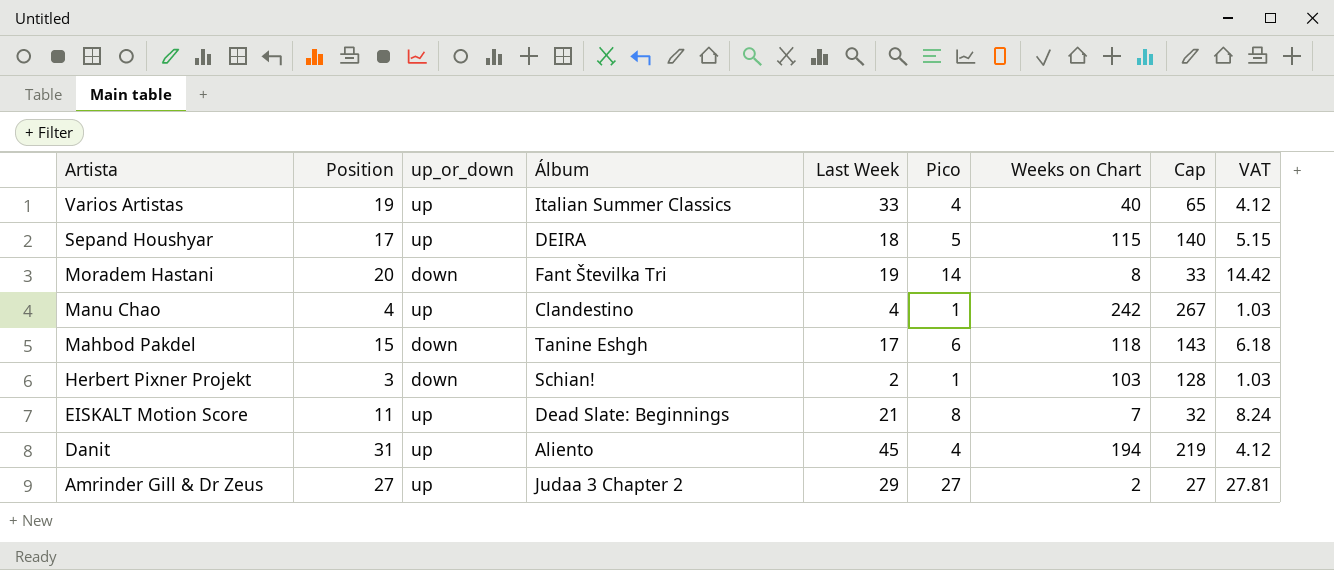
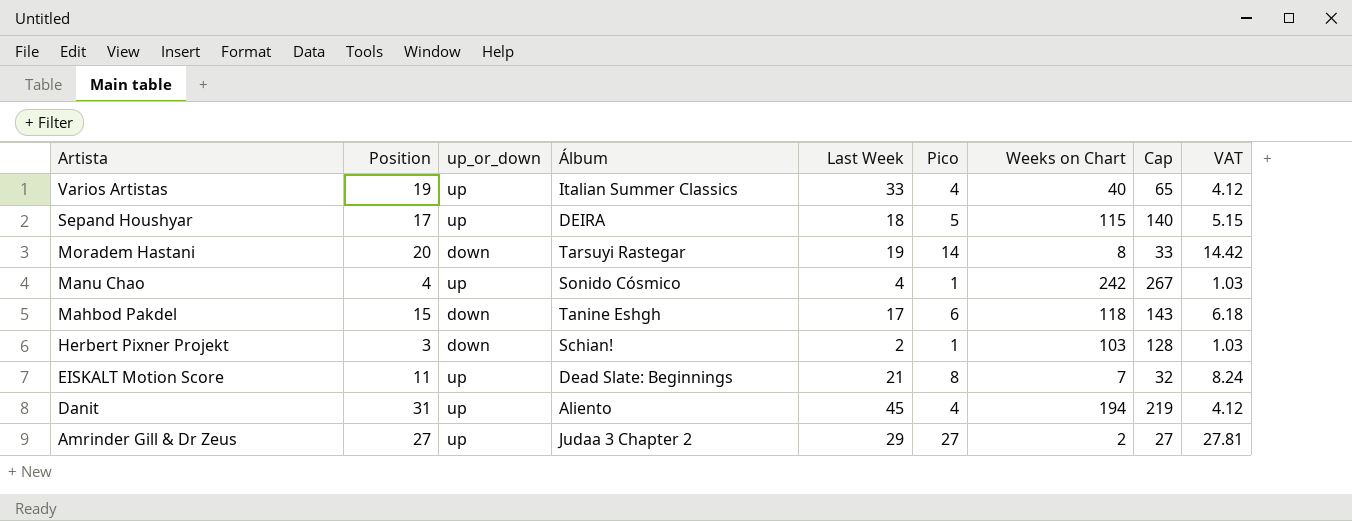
Moradem Hastani | Álbum: Fant Številka Tri -> Tarsuyi Rastegar
Manu Chao | Álbum: Clandestino -> Sonido Cósmico

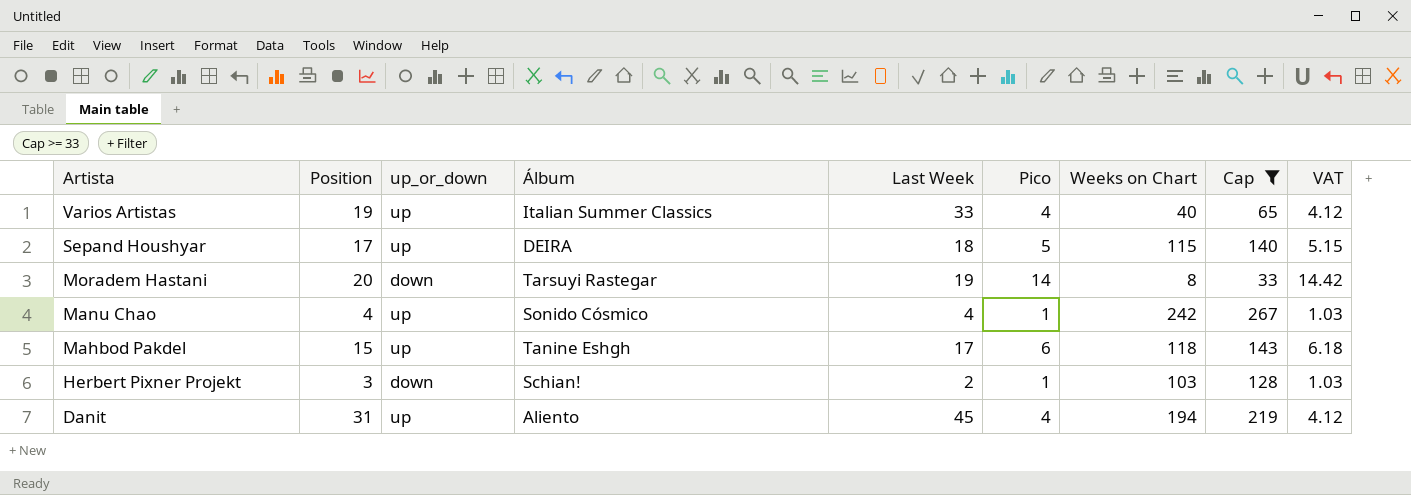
filter: none -> Cap >= 33
Mahbod Pakdel | up_or_down: down -> up

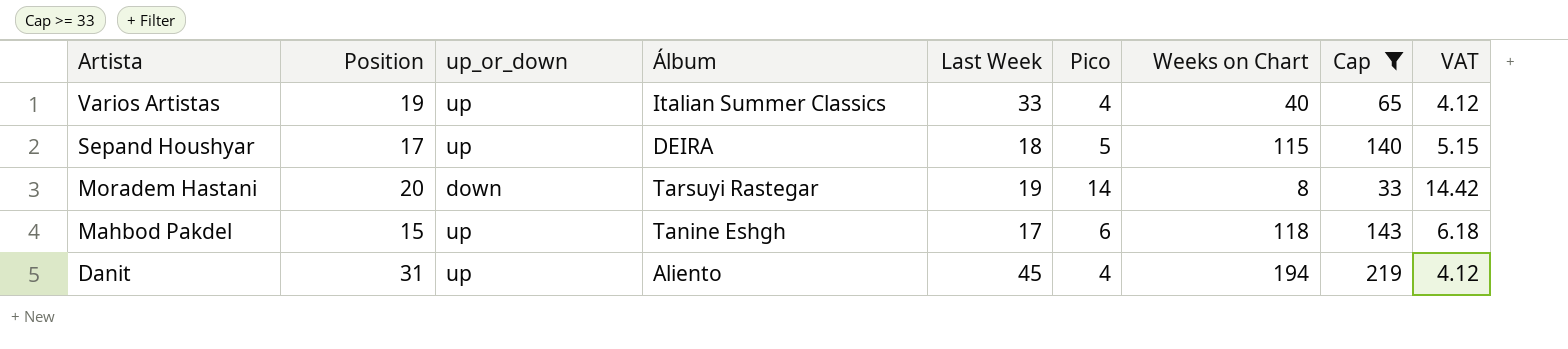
row Manu Chao: 4 | up | Sonido Cósmico | 4 | 1 | 242 | 267 | 1.03 -> none
row Herbert Pixner Projekt: 3 | down | Schian! | 2 | 1 | 103 | 128 | 1.03 -> none

